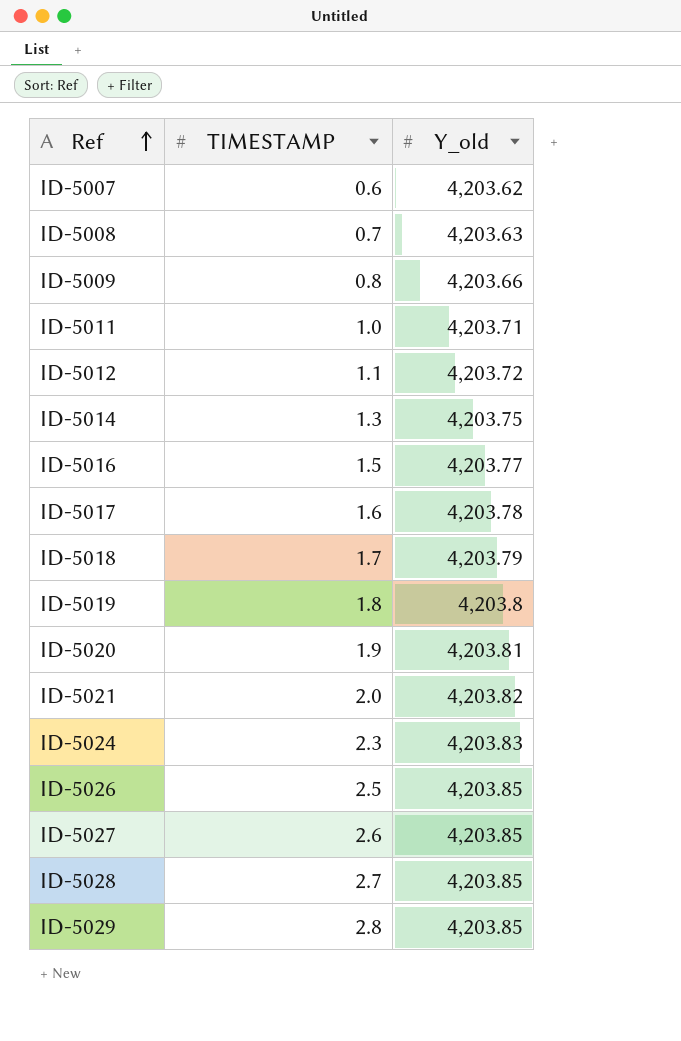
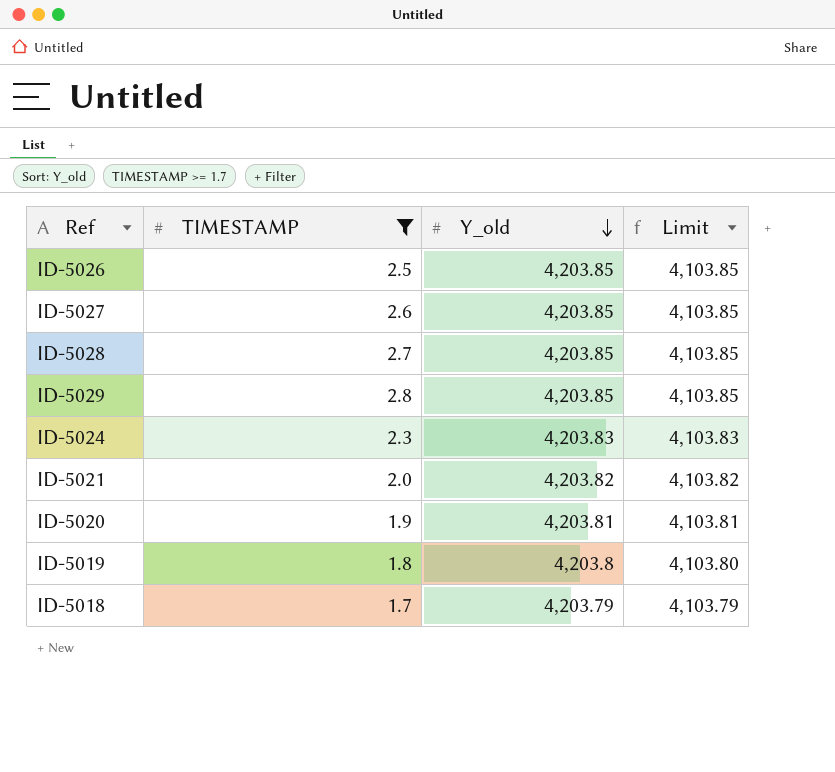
filter: none -> TIMESTAMP >= 1.7
row order: Ref ascending -> Y_old descending
column Limit | formula: none -> [Y_old] - 100

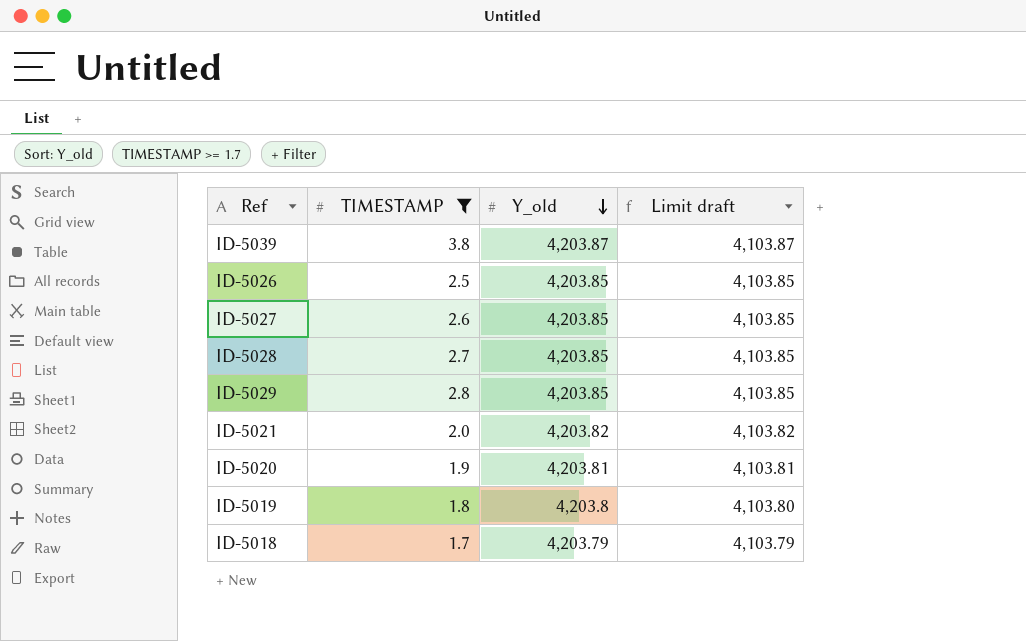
column name: Limit -> Limit draft
row ID-5024: 2.3 | 4,203.83 | 4,103.83 -> none
row ID-5039: none -> 3.8 | 4,203.87 | 4,103.87

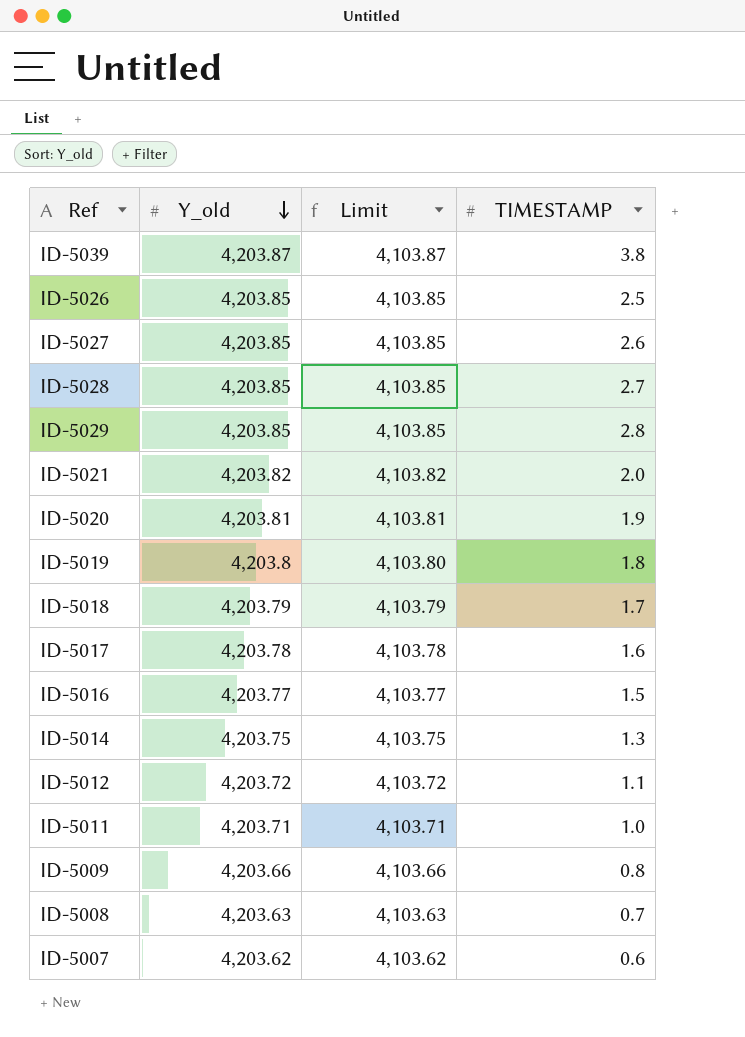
filter: TIMESTAMP >= 1.7 -> none
column name: Limit draft -> Limit
column TIMESTAMP | position: 2 -> 4

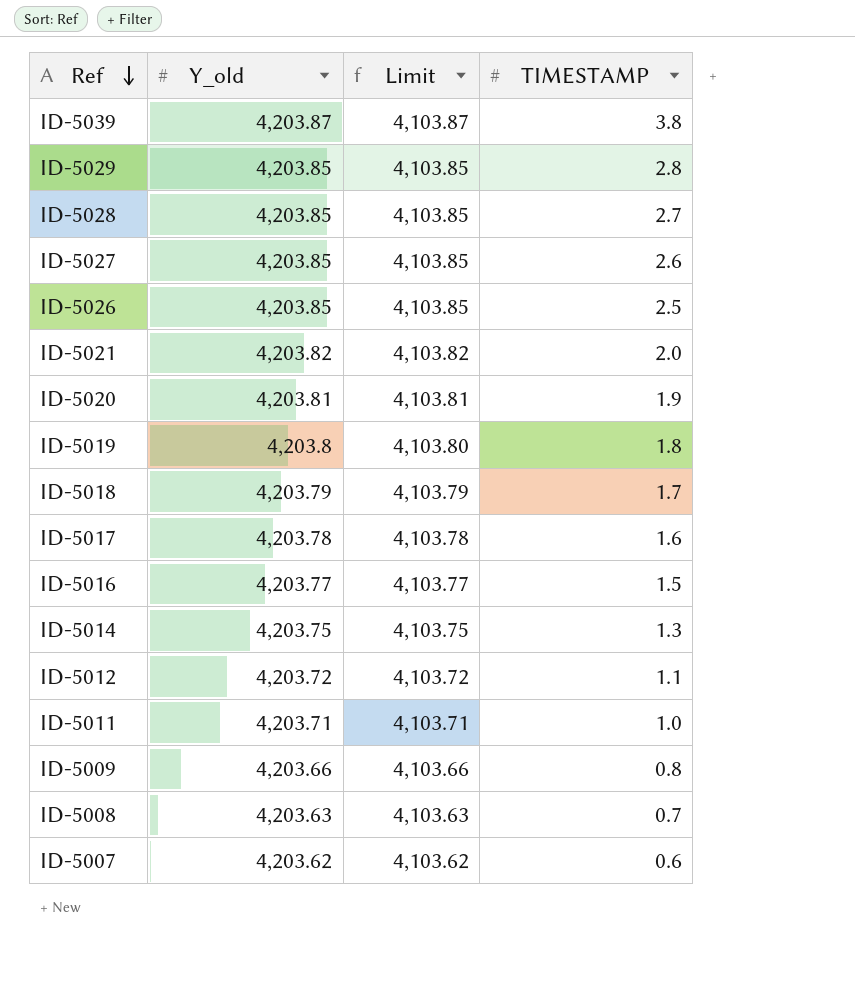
row order: Y_old descending -> Ref descending

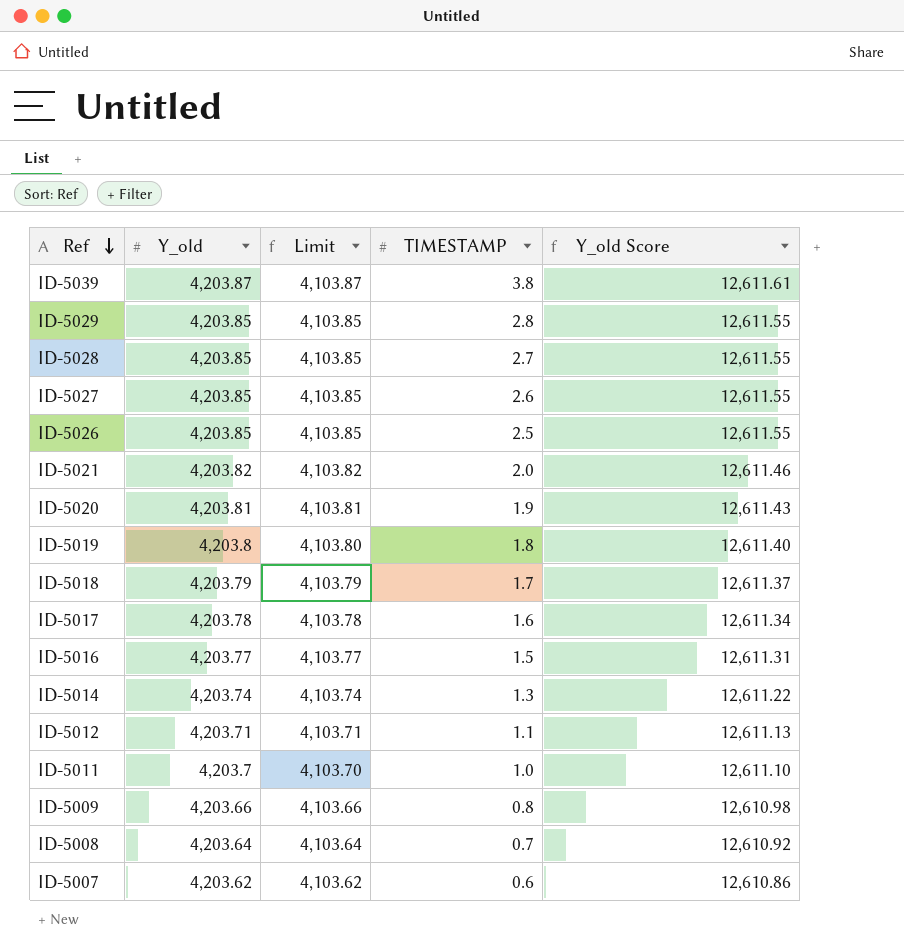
column Y_old Score | formula: none -> [Y_old] * 3
ID-5014 | Y_old: 4,203.75 -> 4,203.74
ID-5014 | Limit: 4,103.75 -> 4,103.74
ID-5012 | Y_old: 4,203.72 -> 4,203.71
ID-5012 | Limit: 4,103.72 -> 4,103.71
ID-5011 | Y_old: 4,203.71 -> 4,203.7
ID-5011 | Limit: 4,103.71 -> 4,103.70
ID-5008 | Y_old: 4,203.63 -> 4,203.64
ID-5008 | Limit: 4,103.63 -> 4,103.64

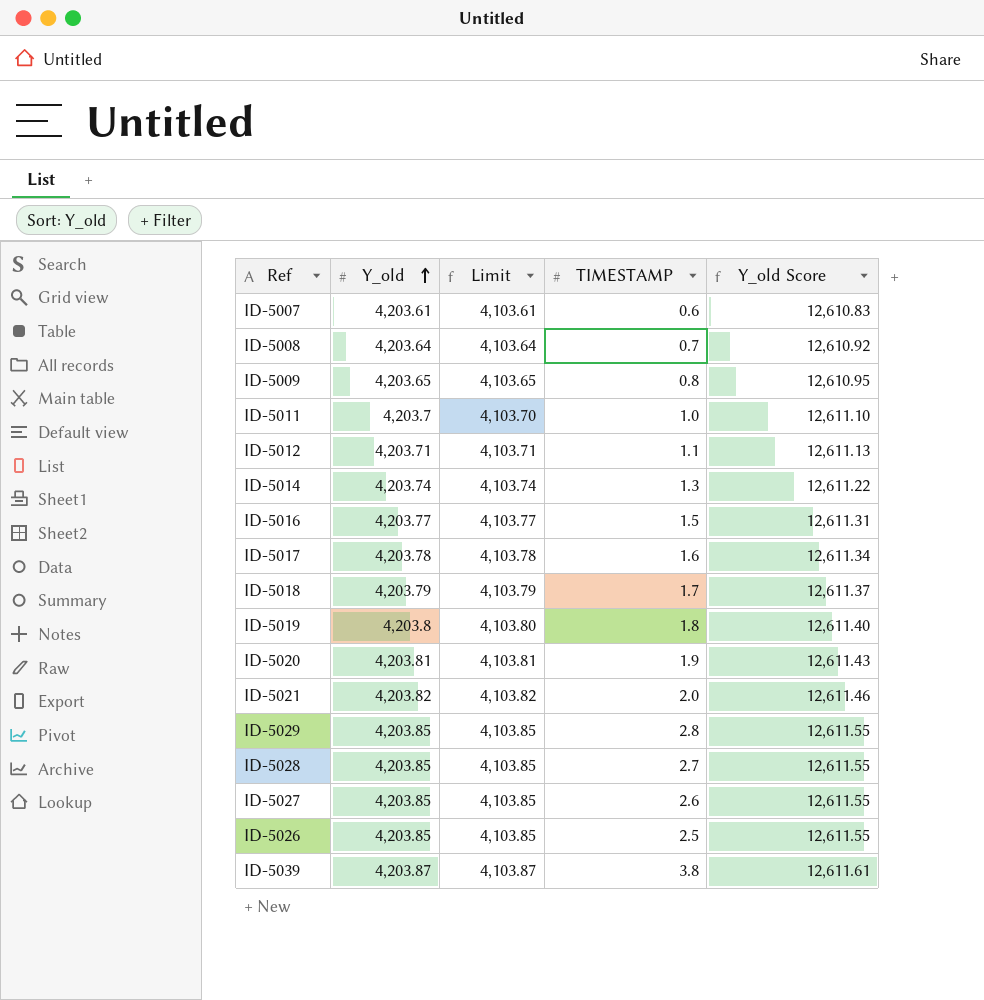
row order: Ref descending -> Y_old ascending
ID-5007 | Y_old: 4,203.62 -> 4,203.61
ID-5007 | Limit: 4,103.62 -> 4,103.61
ID-5007 | Y_old Score: 12,610.86 -> 12,610.83
ID-5009 | Y_old: 4,203.66 -> 4,203.65
ID-5009 | Limit: 4,103.66 -> 4,103.65
ID-5009 | Y_old Score: 12,610.98 -> 12,610.95

